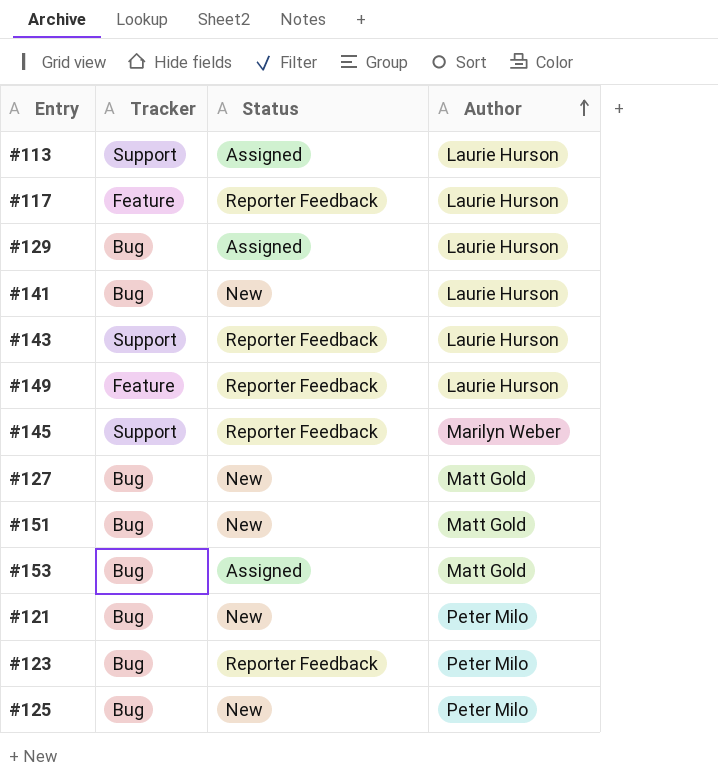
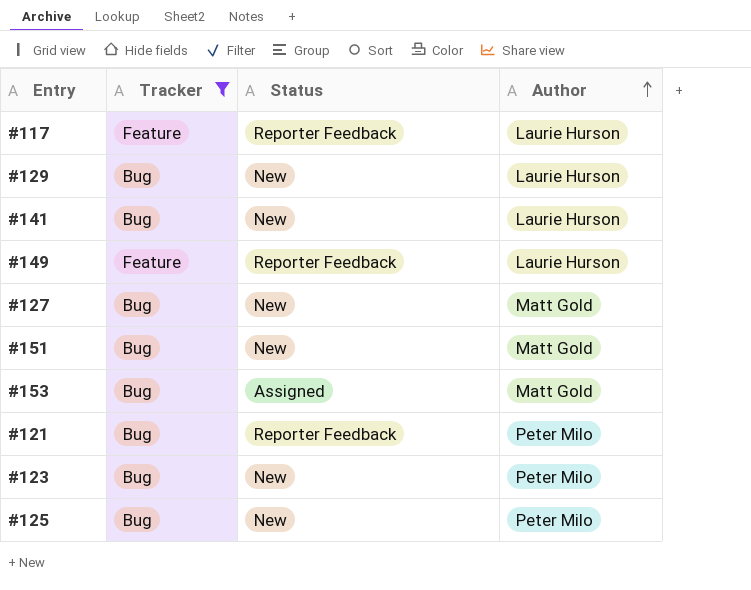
filter: none -> Tracker != Support
#129 | Status: Assigned -> New
#121 | Status: New -> Reporter Feedback
#123 | Status: Reporter Feedback -> New

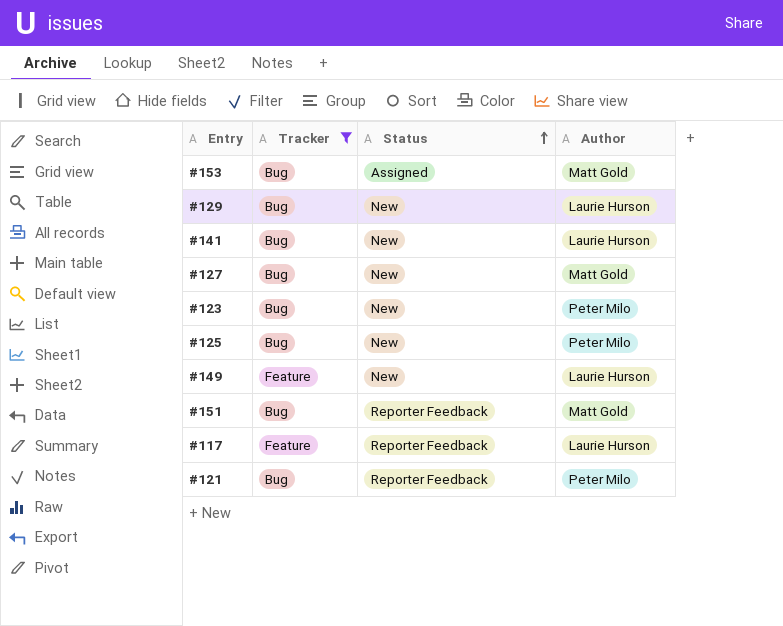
row order: Author ascending -> Status ascending
#149 | Status: Reporter Feedback -> New
#151 | Status: New -> Reporter Feedback

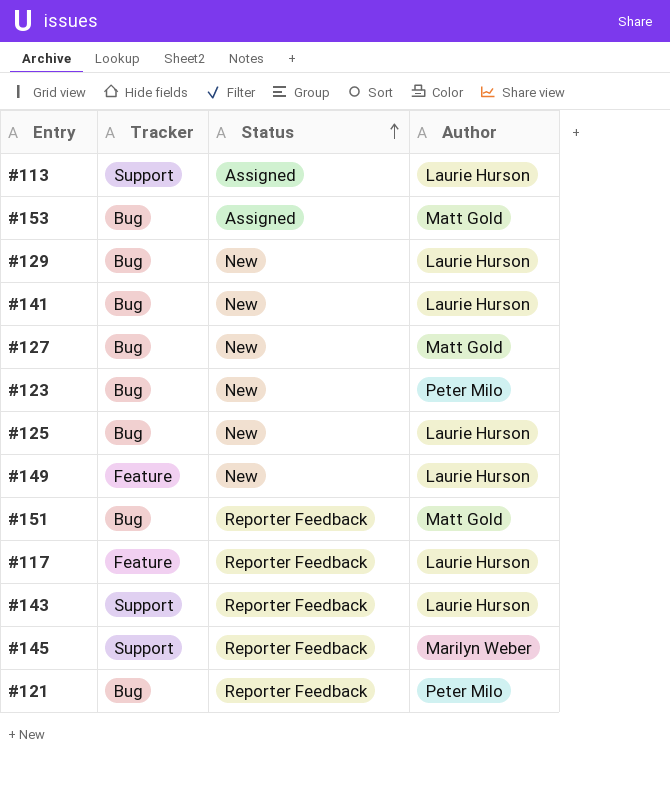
filter: Tracker != Support -> none
#125 | Author: Peter Milo -> Laurie Hurson

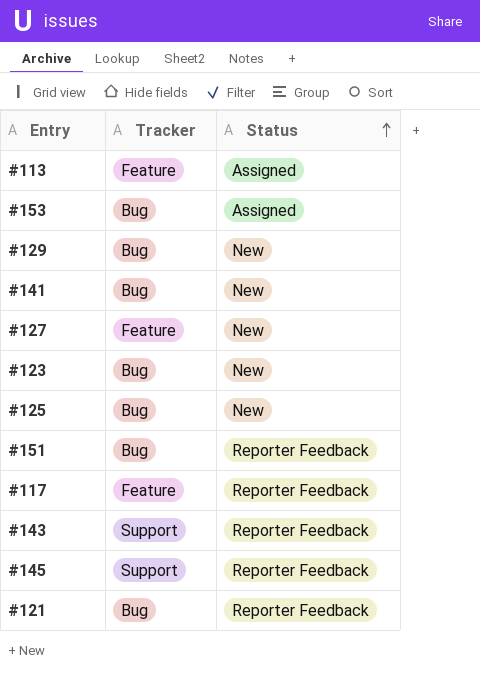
column Author | position: 4 -> none
row #149: Feature | New | Laurie Hurson -> none
#113 | Tracker: Support -> Feature
#127 | Tracker: Bug -> Feature

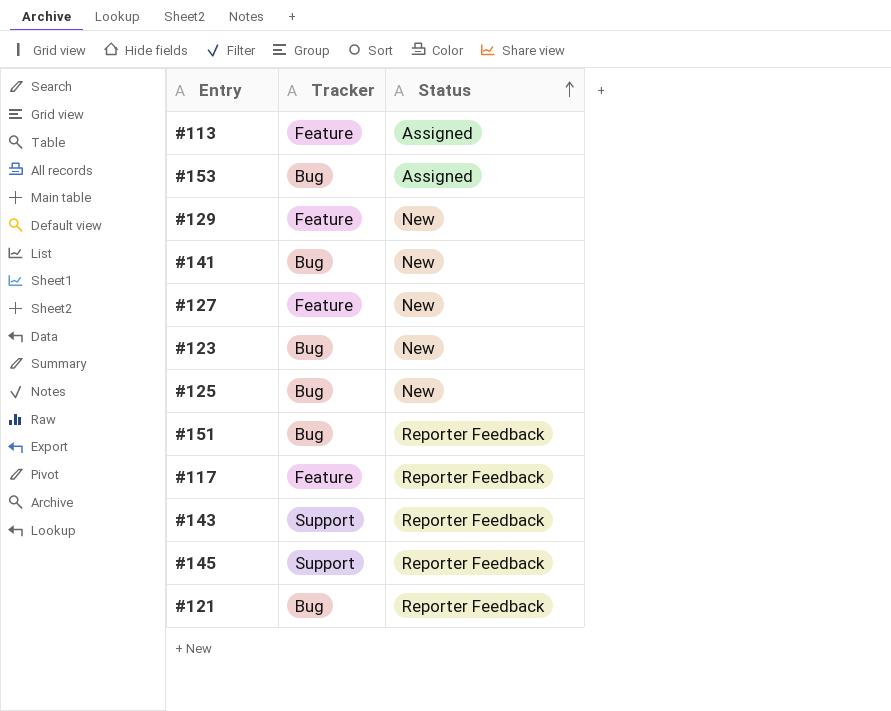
#129 | Tracker: Bug -> Feature

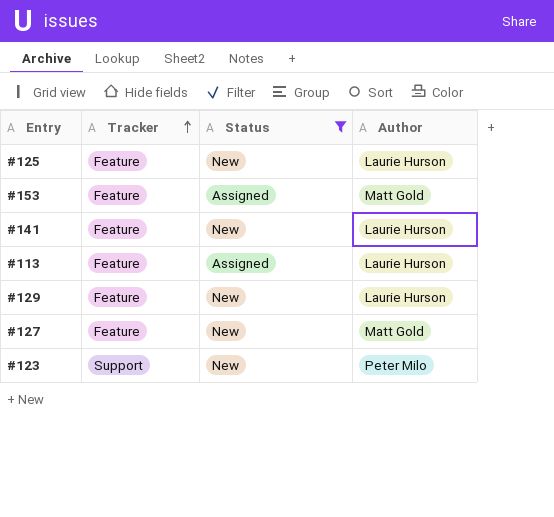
filter: none -> Status != Reporter Feedback
row order: Status ascending -> Tracker ascending
column Author | position: none -> 4
#125 | Tracker: Bug -> Feature
#153 | Tracker: Bug -> Feature
#141 | Tracker: Bug -> Feature
#123 | Tracker: Bug -> Support

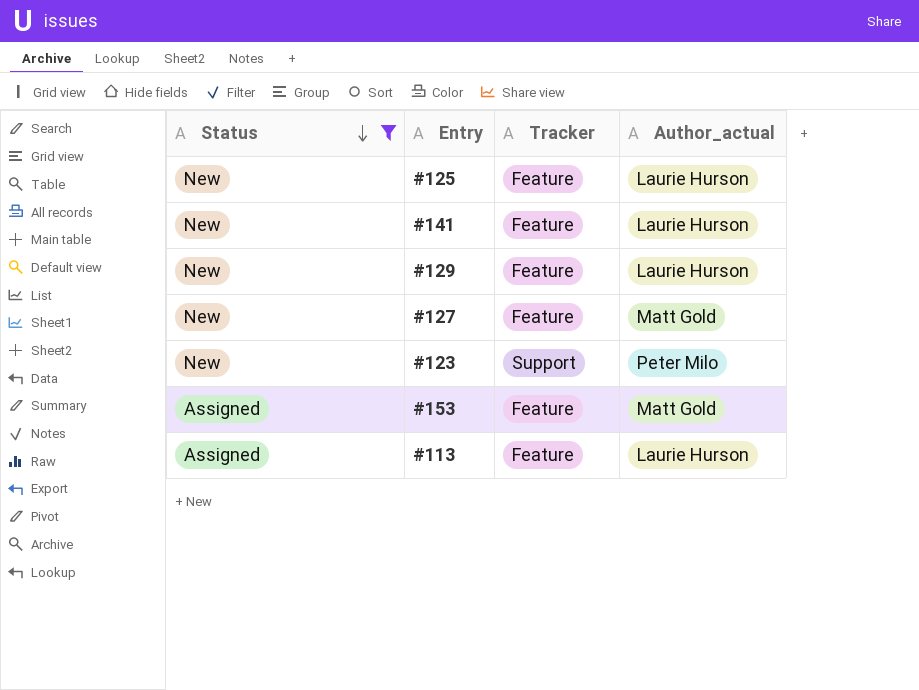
row order: Tracker ascending -> Status descending
column Status | position: 3 -> 1
column name: Author -> Author_actual

